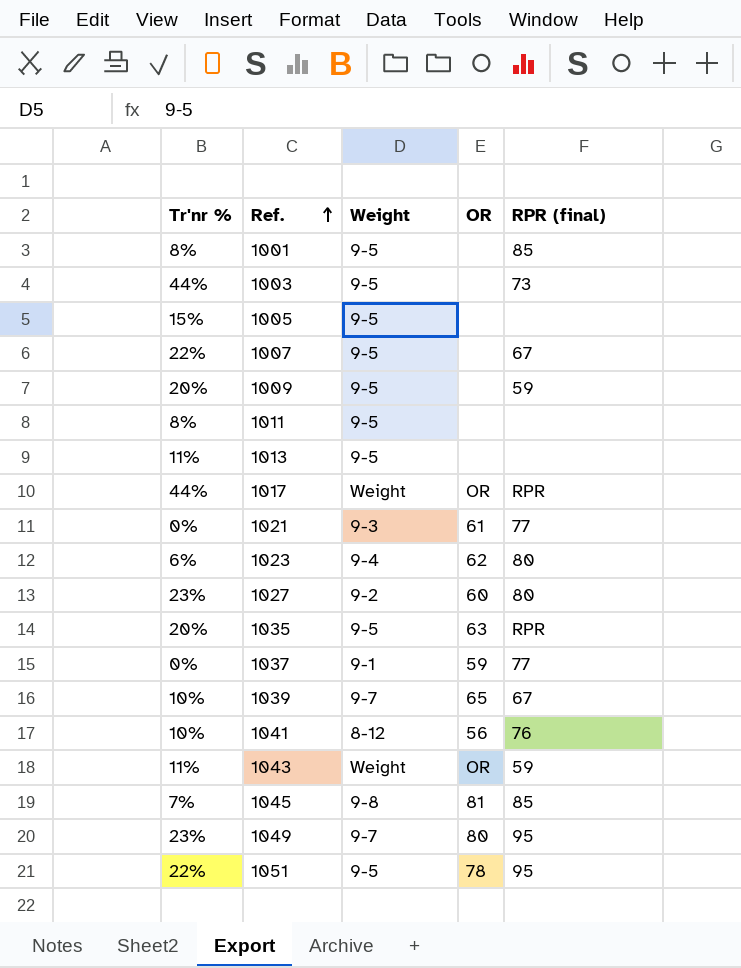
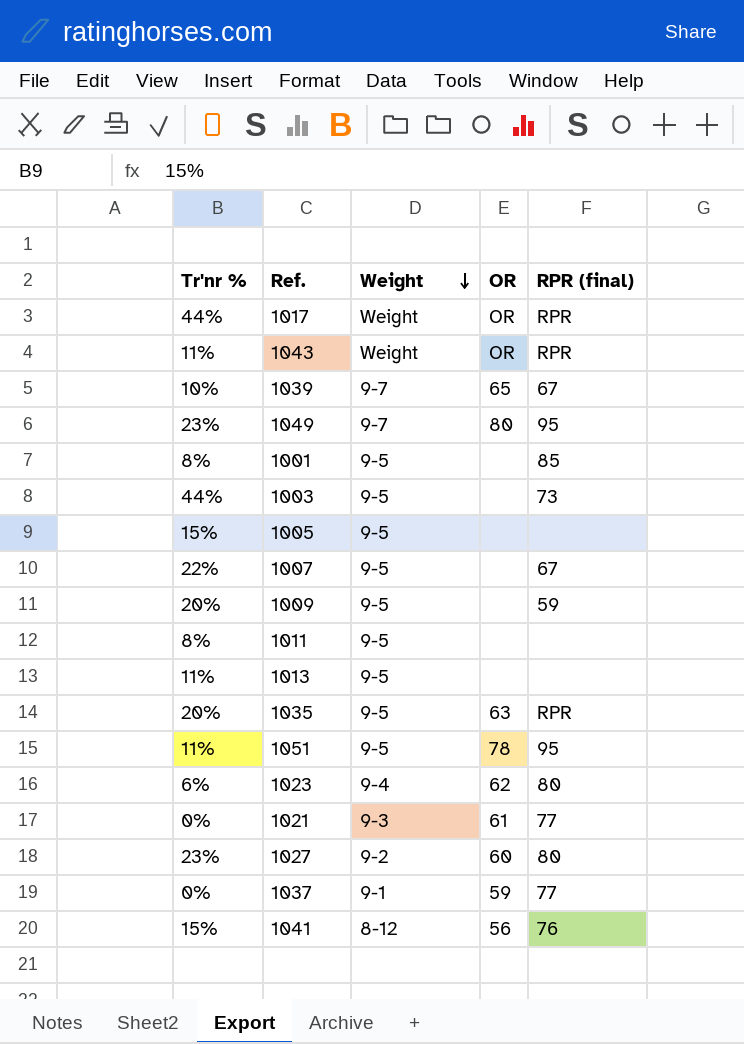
row order: Ref. ascending -> Weight descending
row 1045: 7% | 9-8 | 81 | 85 -> none
1043 | RPR (final): 59 -> RPR
1051 | Tr'nr %: 22% -> 11%
1041 | Tr'nr %: 10% -> 15%

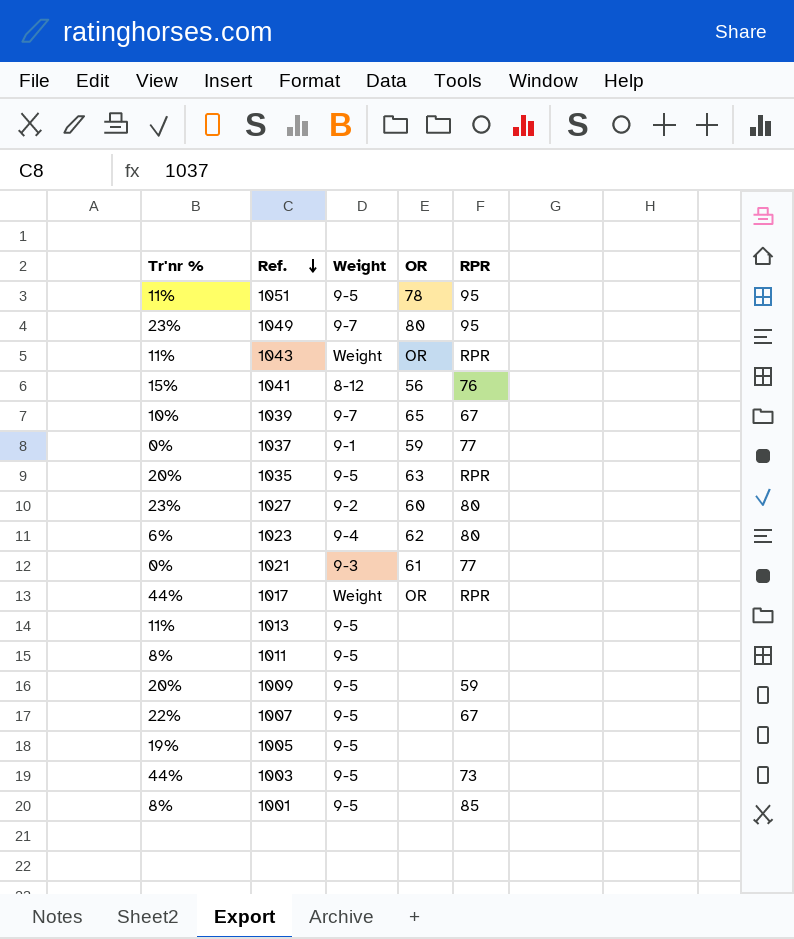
row order: Weight descending -> Ref. descending
column name: RPR (final) -> RPR
1005 | Tr'nr %: 15% -> 19%

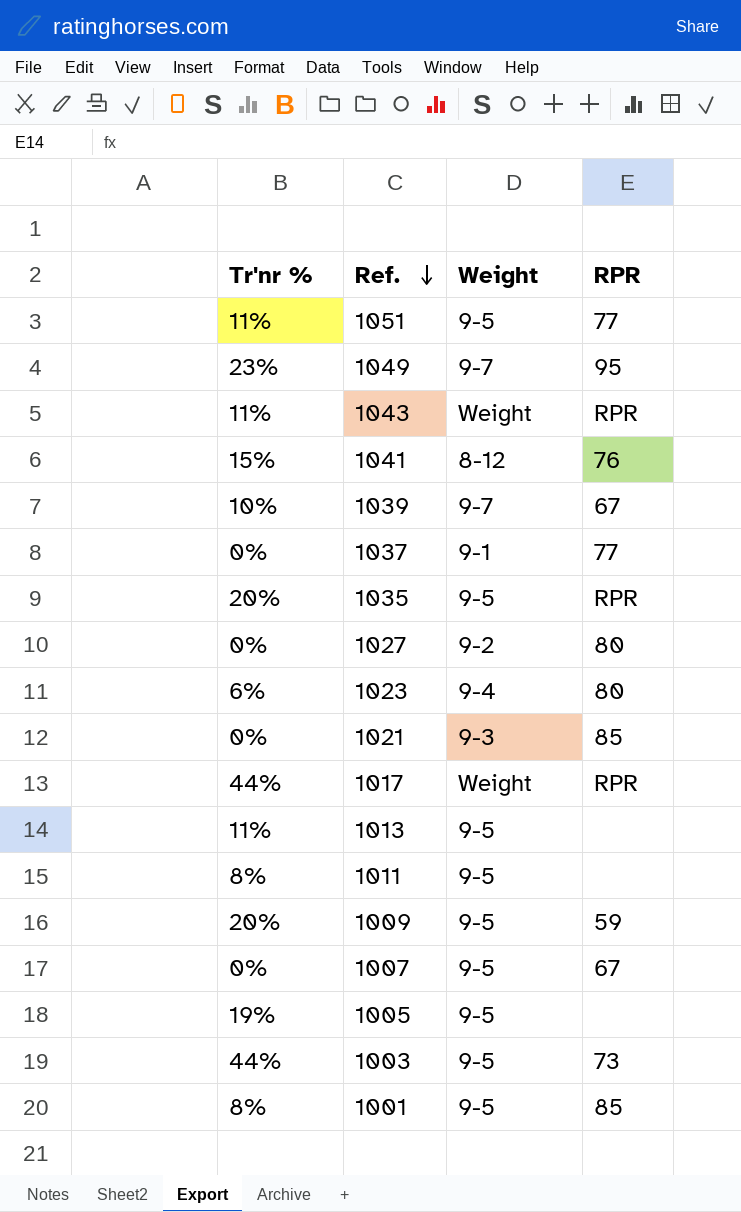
column OR | position: 4 -> none
1051 | RPR: 95 -> 77
1027 | Tr'nr %: 23% -> 0%
1021 | RPR: 77 -> 85
1007 | Tr'nr %: 22% -> 0%

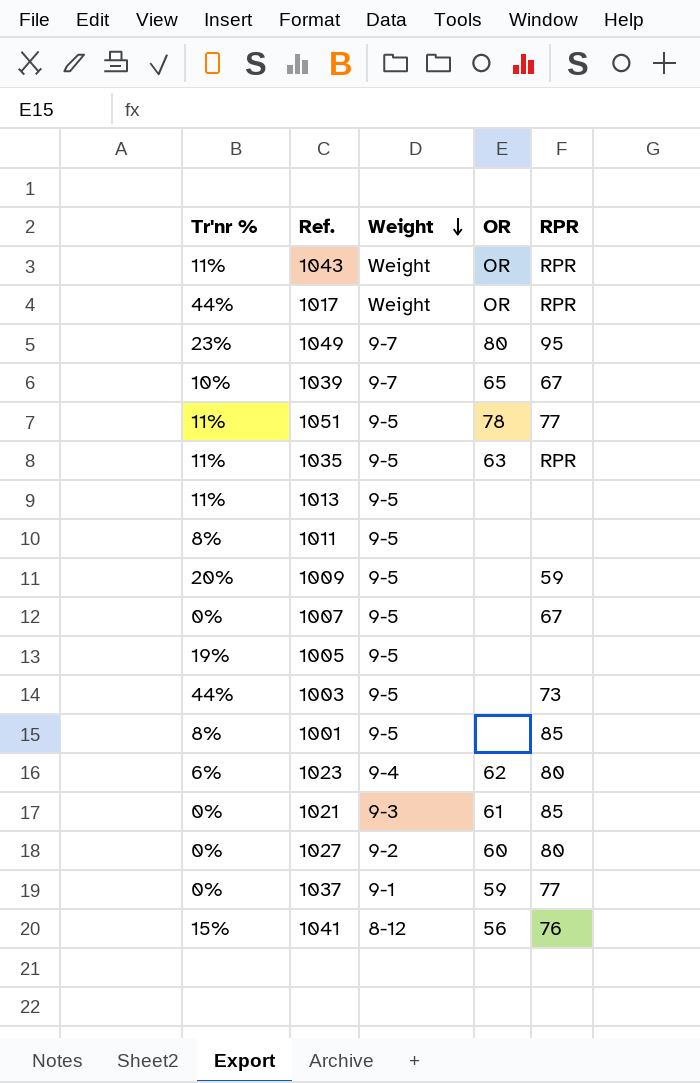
row order: Ref. descending -> Weight descending
column OR | position: none -> 4
1035 | Tr'nr %: 20% -> 11%

